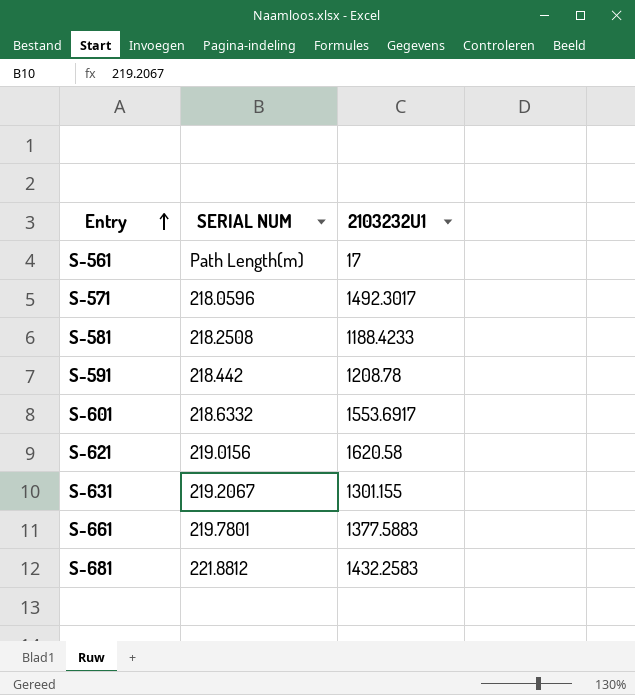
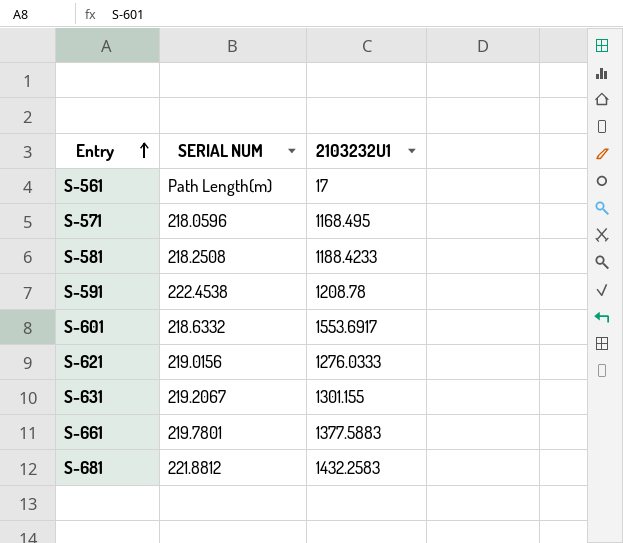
S-571 | 2103232U1: 1492.3017 -> 1168.495
S-591 | SERIAL NUM: 218.442 -> 222.4538
S-621 | 2103232U1: 1620.58 -> 1276.0333

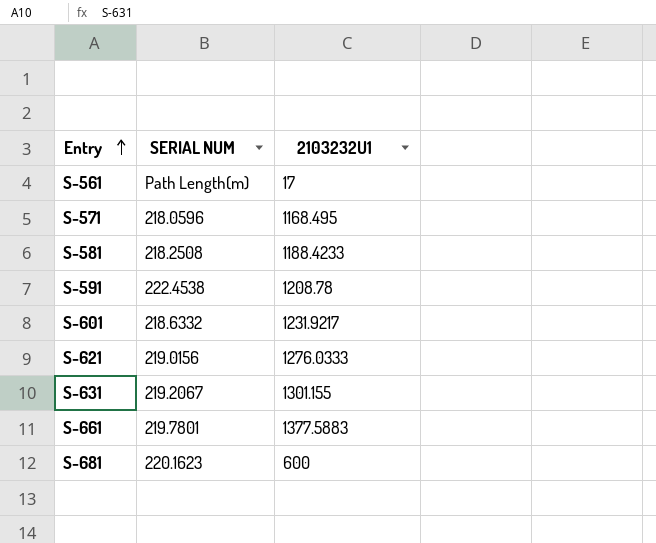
S-601 | 2103232U1: 1553.6917 -> 1231.9217
S-681 | SERIAL NUM: 221.8812 -> 220.1623
S-681 | 2103232U1: 1432.2583 -> 600

